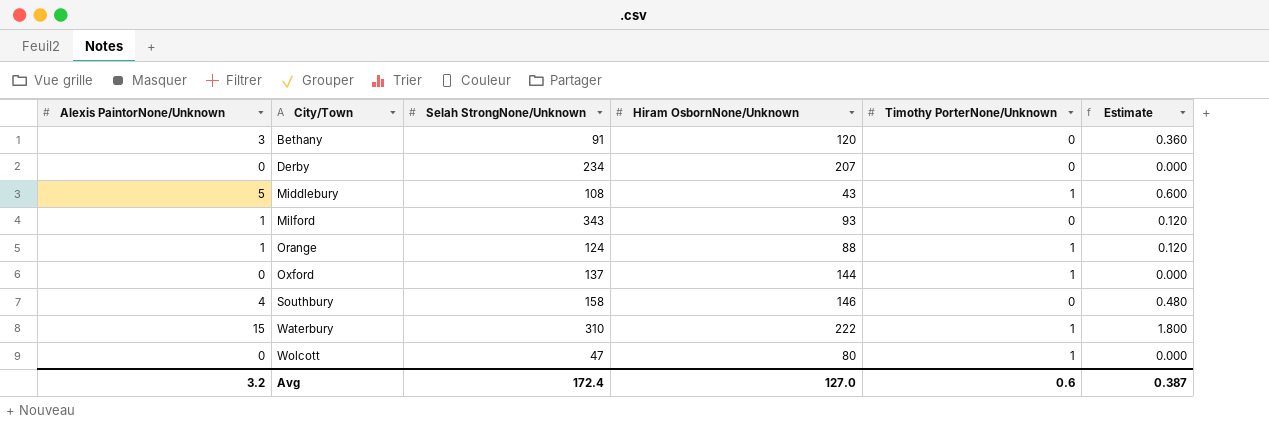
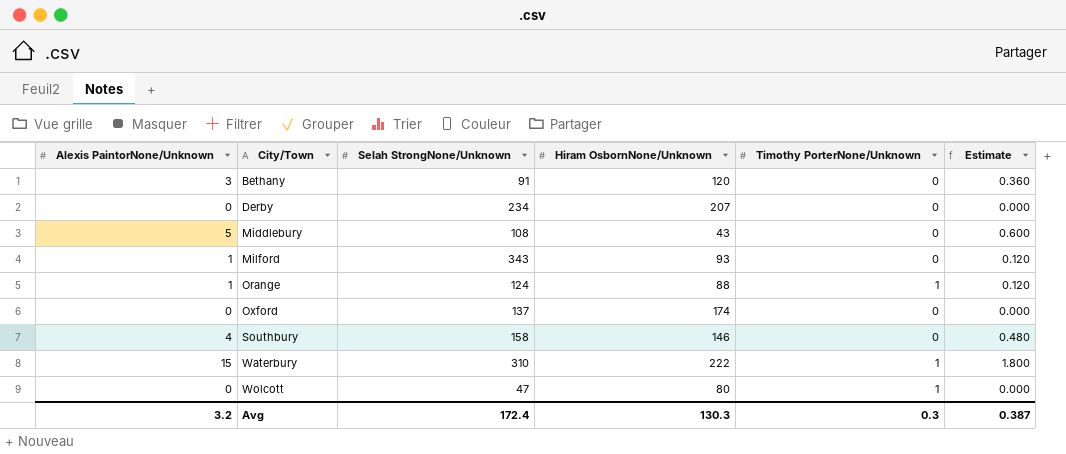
Middlebury | Timothy PorterNone/Unknown: 1 -> 0
Oxford | Hiram OsbornNone/Unknown: 144 -> 174
Oxford | Timothy PorterNone/Unknown: 1 -> 0
Avg | Hiram OsbornNone/Unknown: 127.0 -> 130.3
Avg | Timothy PorterNone/Unknown: 0.6 -> 0.3

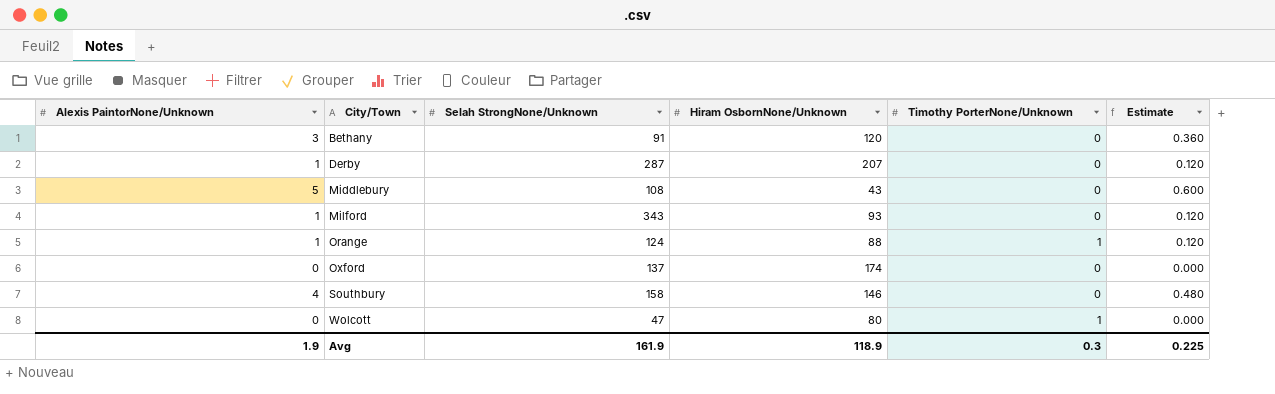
row Waterbury: 15 | 310 | 222 | 1 | 1.800 -> none
Derby | Alexis PaintorNone/Unknown: 0 -> 1
Derby | Selah StrongNone/Unknown: 234 -> 287
Derby | Estimate: 0.000 -> 0.120
Avg | Alexis PaintorNone/Unknown: 3.2 -> 1.9
Avg | Selah StrongNone/Unknown: 172.4 -> 161.9
Avg | Hiram OsbornNone/Unknown: 130.3 -> 118.9
Avg | Estimate: 0.387 -> 0.225

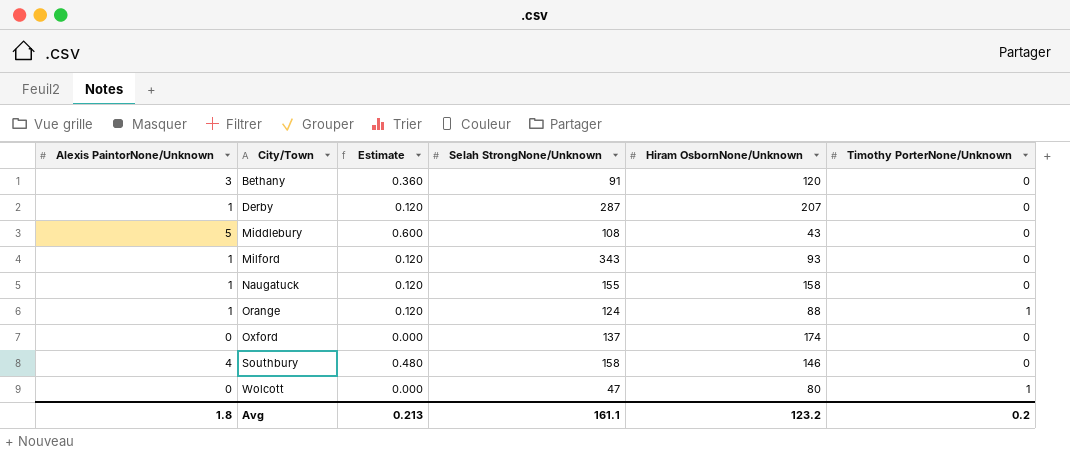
column Estimate | position: 6 -> 3
row Naugatuck: none -> 1 | 0.120 | 155 | 158 | 0
Avg | Alexis PaintorNone/Unknown: 1.9 -> 1.8
Avg | Estimate: 0.225 -> 0.213
Avg | Selah StrongNone/Unknown: 161.9 -> 161.1
Avg | Hiram OsbornNone/Unknown: 118.9 -> 123.2
Avg | Timothy PorterNone/Unknown: 0.3 -> 0.2

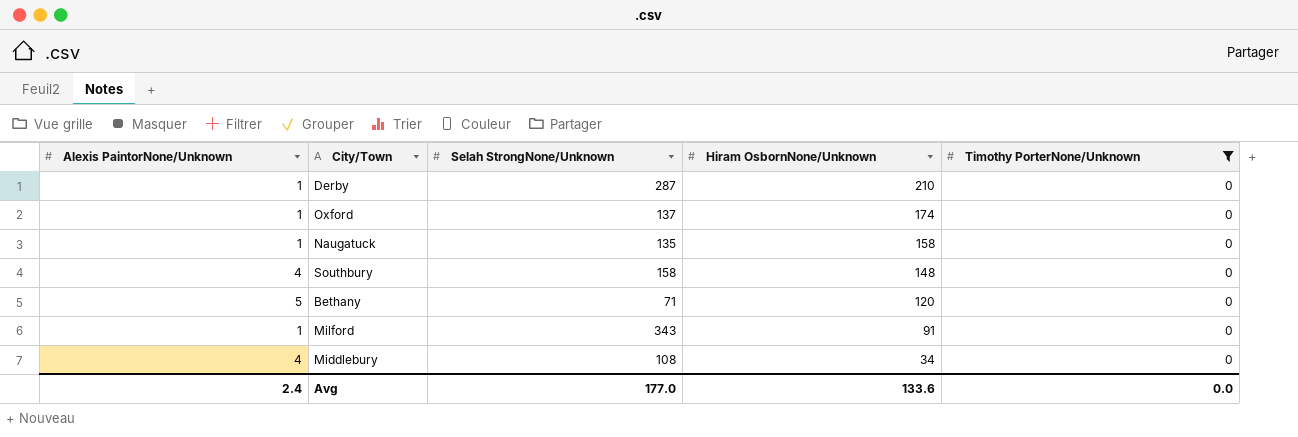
filter: none -> Timothy PorterNone/Unknown = 0
row order: City/Town ascending -> Hiram OsbornNone/Unknown descending
column Estimate | formula: [Alexis PaintorNone/Unknown] * 0.12 -> none
Derby | Hiram OsbornNone/Unknown: 207 -> 210
Oxford | Alexis PaintorNone/Unknown: 0 -> 1
Naugatuck | Selah StrongNone/Unknown: 155 -> 135
Southbury | Hiram OsbornNone/Unknown: 146 -> 148
Bethany | Alexis PaintorNone/Unknown: 3 -> 5
Bethany | Selah StrongNone/Unknown: 91 -> 71
Milford | Hiram OsbornNone/Unknown: 93 -> 91
Middlebury | Alexis PaintorNone/Unknown: 5 -> 4
Middlebury | Hiram OsbornNone/Unknown: 43 -> 34
Avg | Alexis PaintorNone/Unknown: 1.8 -> 2.4
Avg | Selah StrongNone/Unknown: 161.1 -> 177.0
Avg | Hiram OsbornNone/Unknown: 123.2 -> 133.6
Avg | Timothy PorterNone/Unknown: 0.2 -> 0.0

